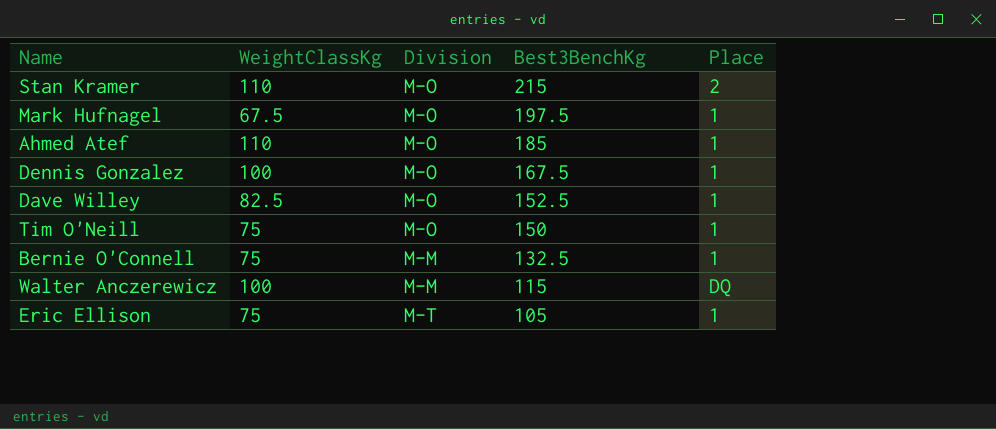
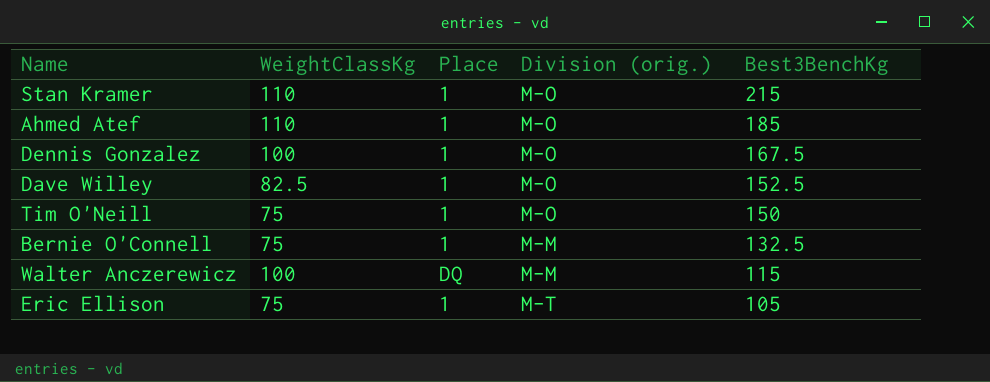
column Place | position: 5 -> 3
column name: Division -> Division (orig.)
row Mark Hufnagel: 67.5 | M-O | 197.5 | 1 -> none
Stan Kramer | Place: 2 -> 1

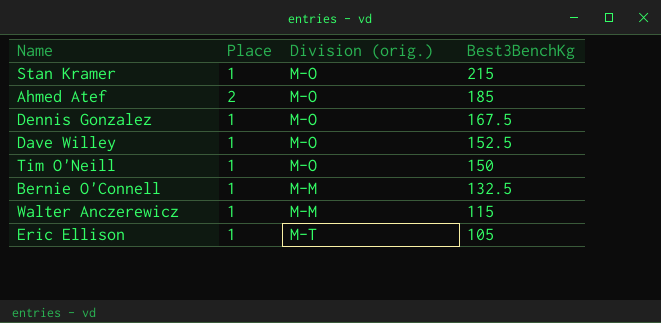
column WeightClassKg | position: 2 -> none
Ahmed Atef | Place: 1 -> 2
Walter Anczerewicz | Place: DQ -> 1

